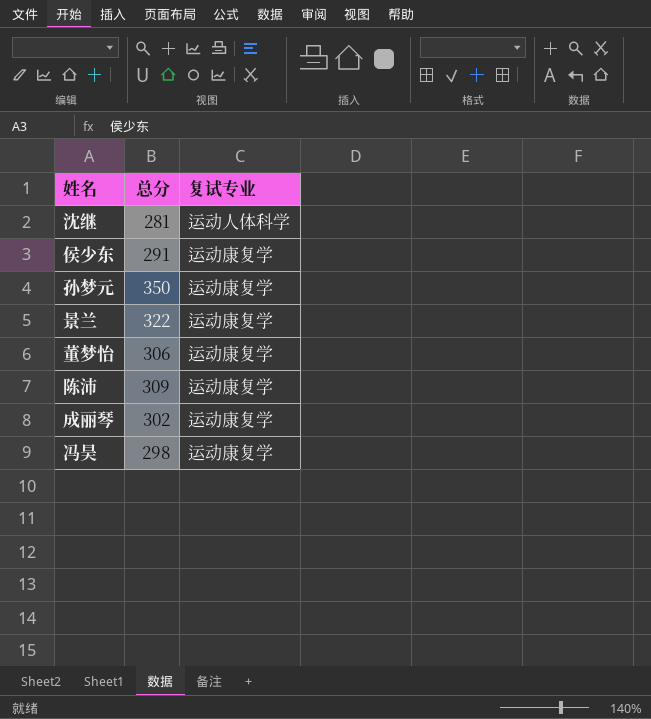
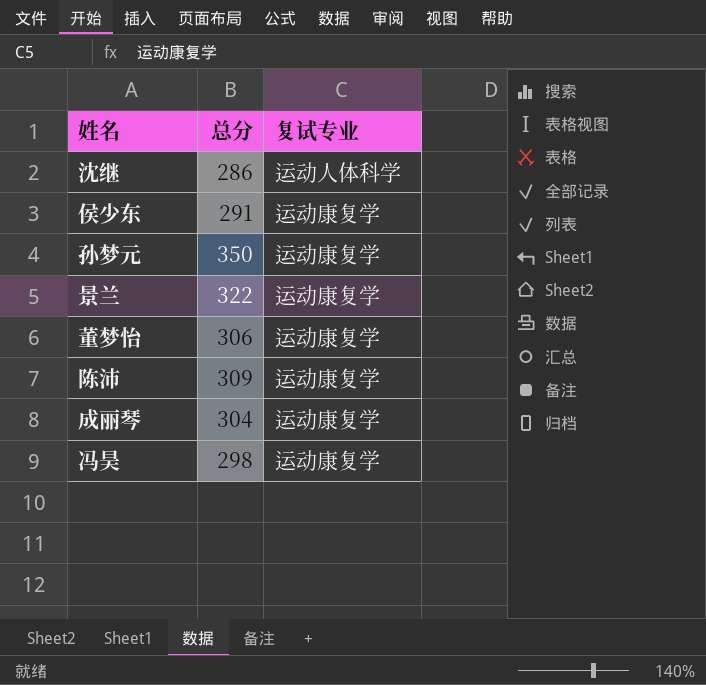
沈继 | 总分: 281 -> 286
成丽琴 | 总分: 302 -> 304

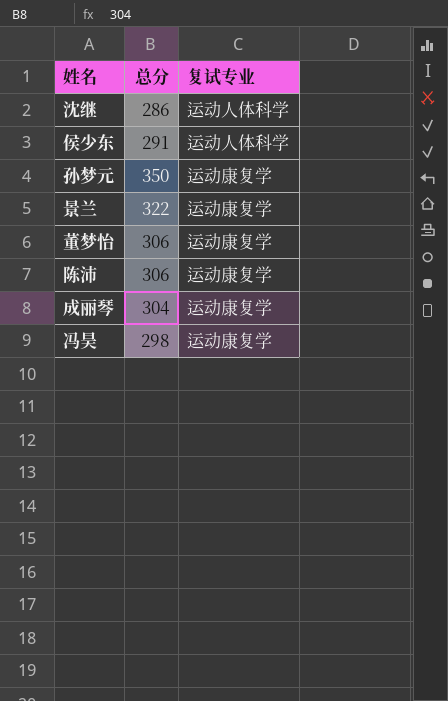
侯少东 | 复试专业: 运动康复学 -> 运动人体科学
陈沛 | 总分: 309 -> 306

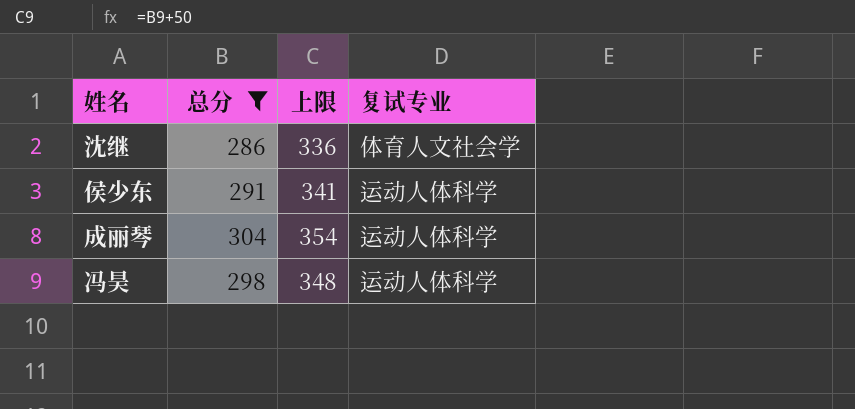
filter: none -> 总分 <= 304
column 上限 | formula: none -> [总分] + 50
沈继 | 复试专业: 运动人体科学 -> 体育人文社会学
成丽琴 | 复试专业: 运动康复学 -> 运动人体科学
冯昊 | 复试专业: 运动康复学 -> 运动人体科学

